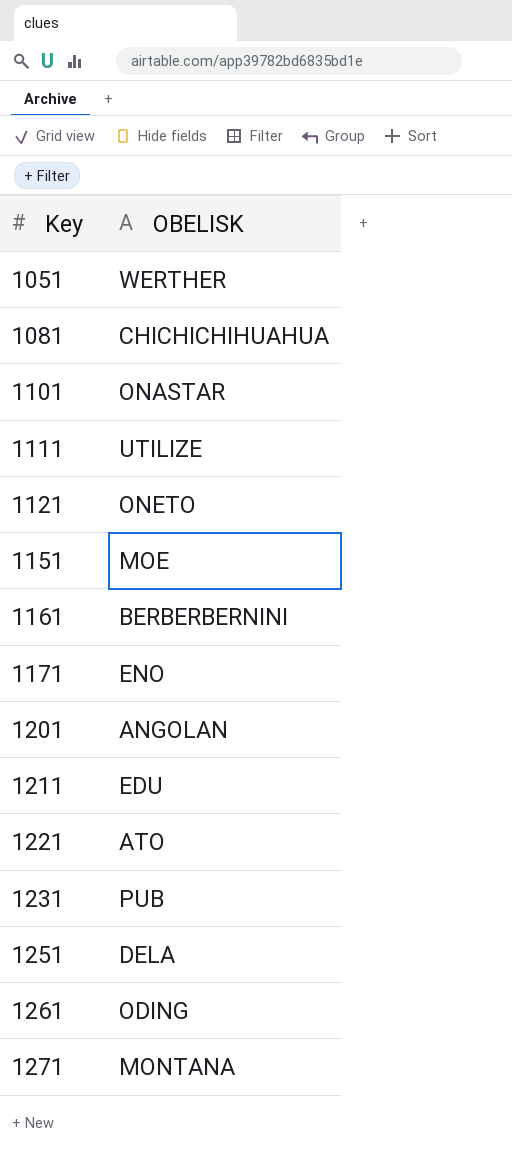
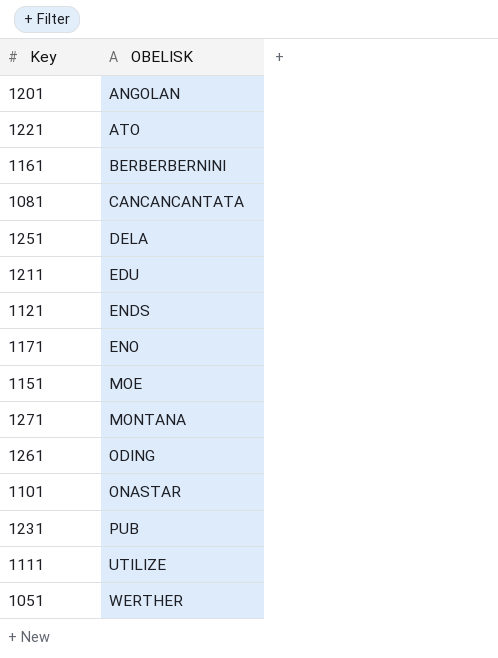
row order: Key ascending -> OBELISK ascending
1081 | OBELISK: CHICHICHIHUAHUA -> CANCANCANTATA
1121 | OBELISK: ONETO -> ENDS

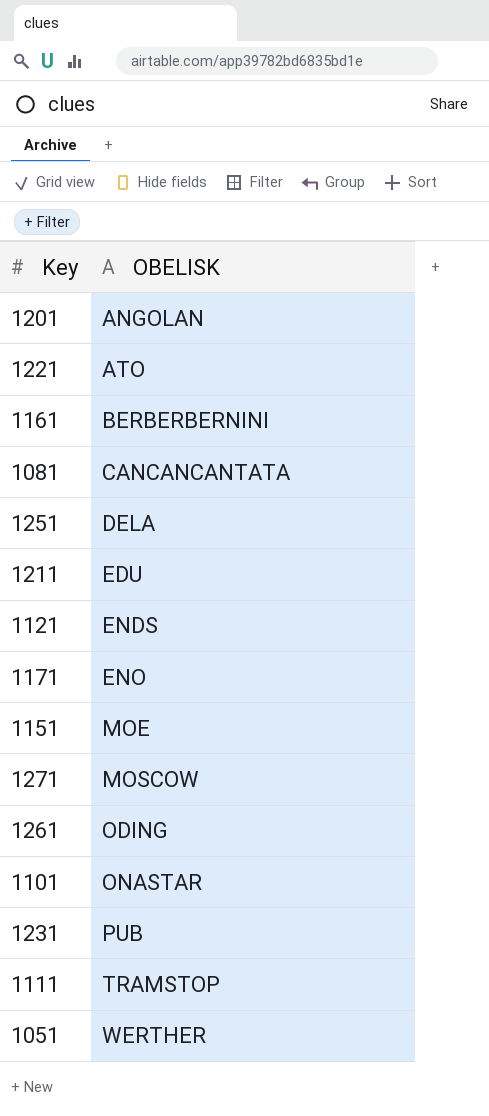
1271 | OBELISK: MONTANA -> MOSCOW
1111 | OBELISK: UTILIZE -> TRAMSTOP

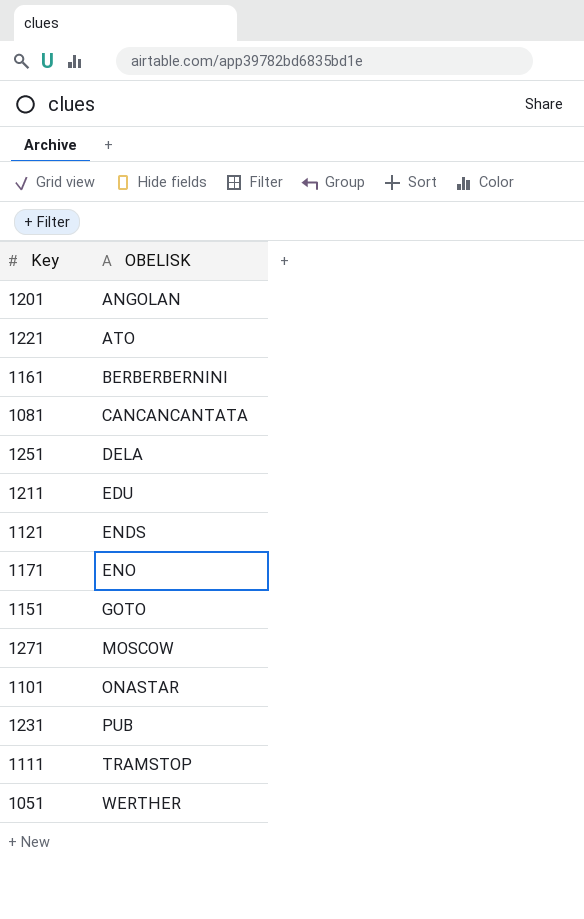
row 1261: ODING -> none
1151 | OBELISK: MOE -> GOTO

